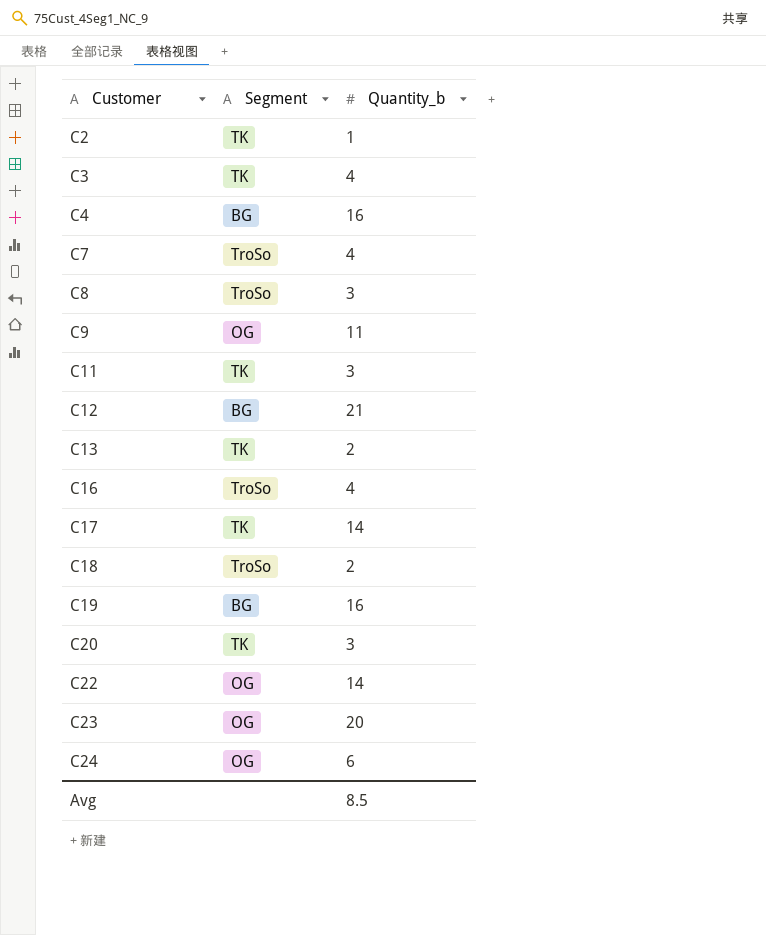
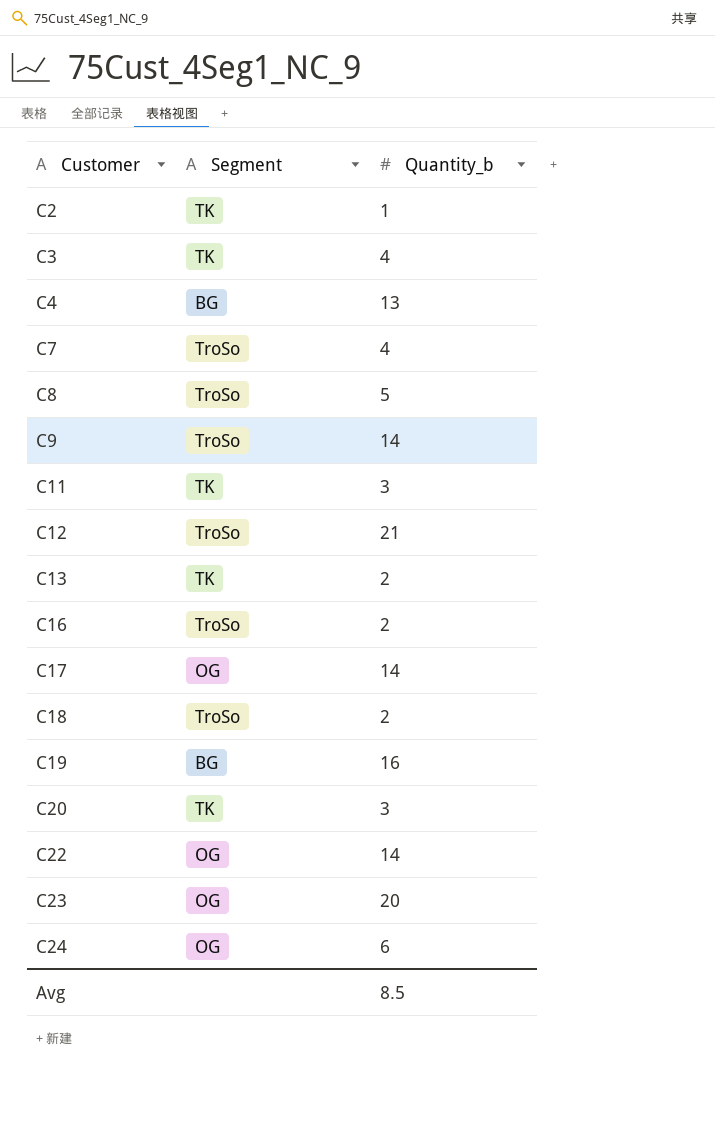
C4 | Quantity_b: 16 -> 13
C8 | Quantity_b: 3 -> 5
C9 | Segment: OG -> TroSo
C9 | Quantity_b: 11 -> 14
C12 | Segment: BG -> TroSo
C16 | Quantity_b: 4 -> 2
C17 | Segment: TK -> OG

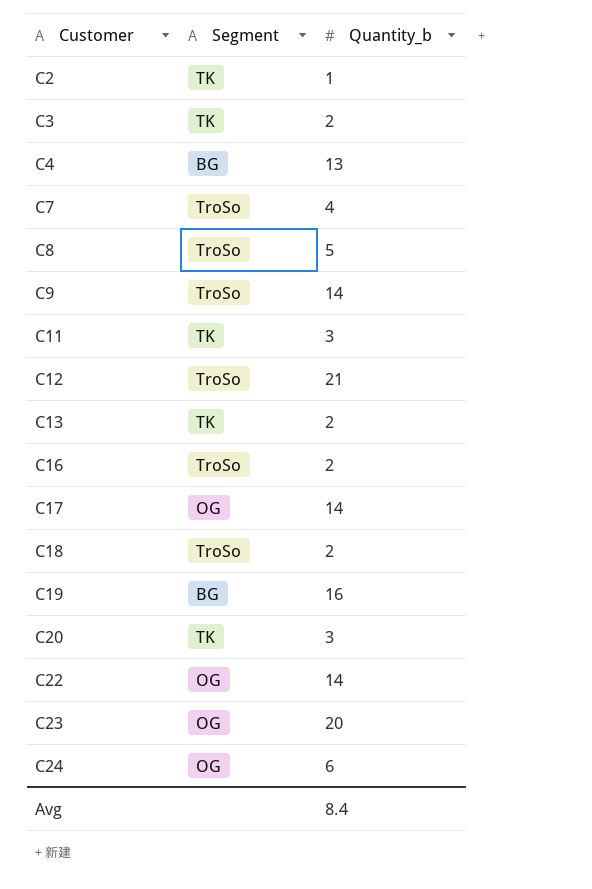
C3 | Quantity_b: 4 -> 2
Avg | Quantity_b: 8.5 -> 8.4

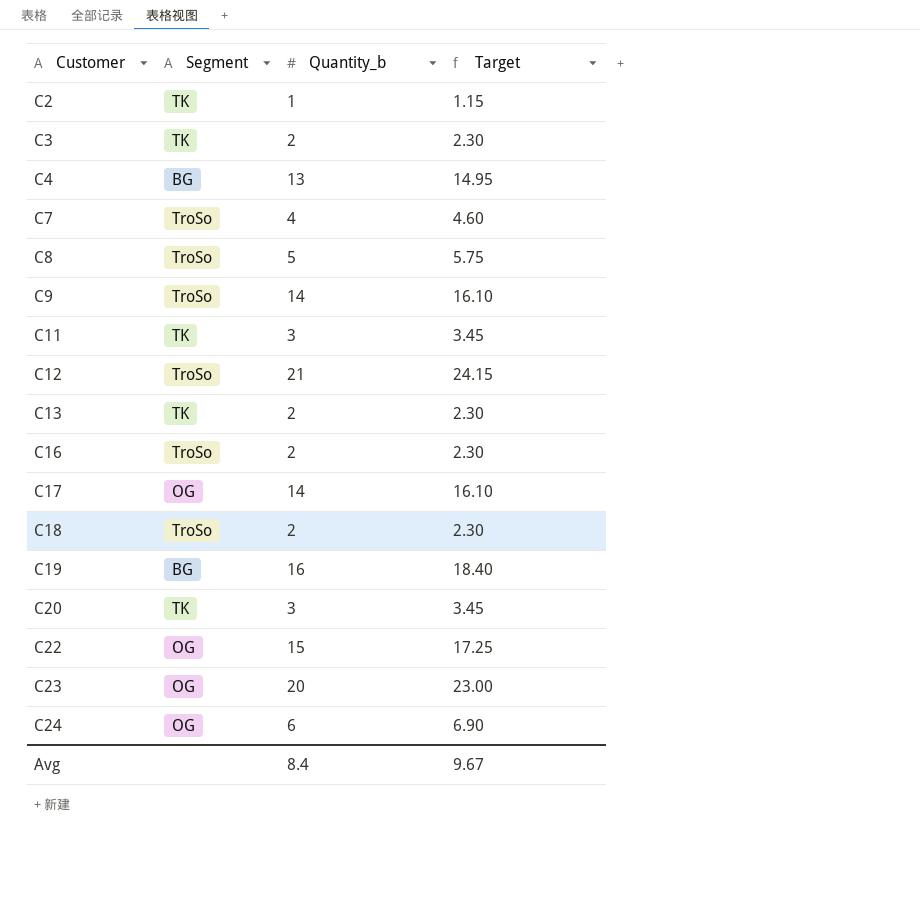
column Target | formula: none -> [Quantity_b] * 1.15
C22 | Quantity_b: 14 -> 15

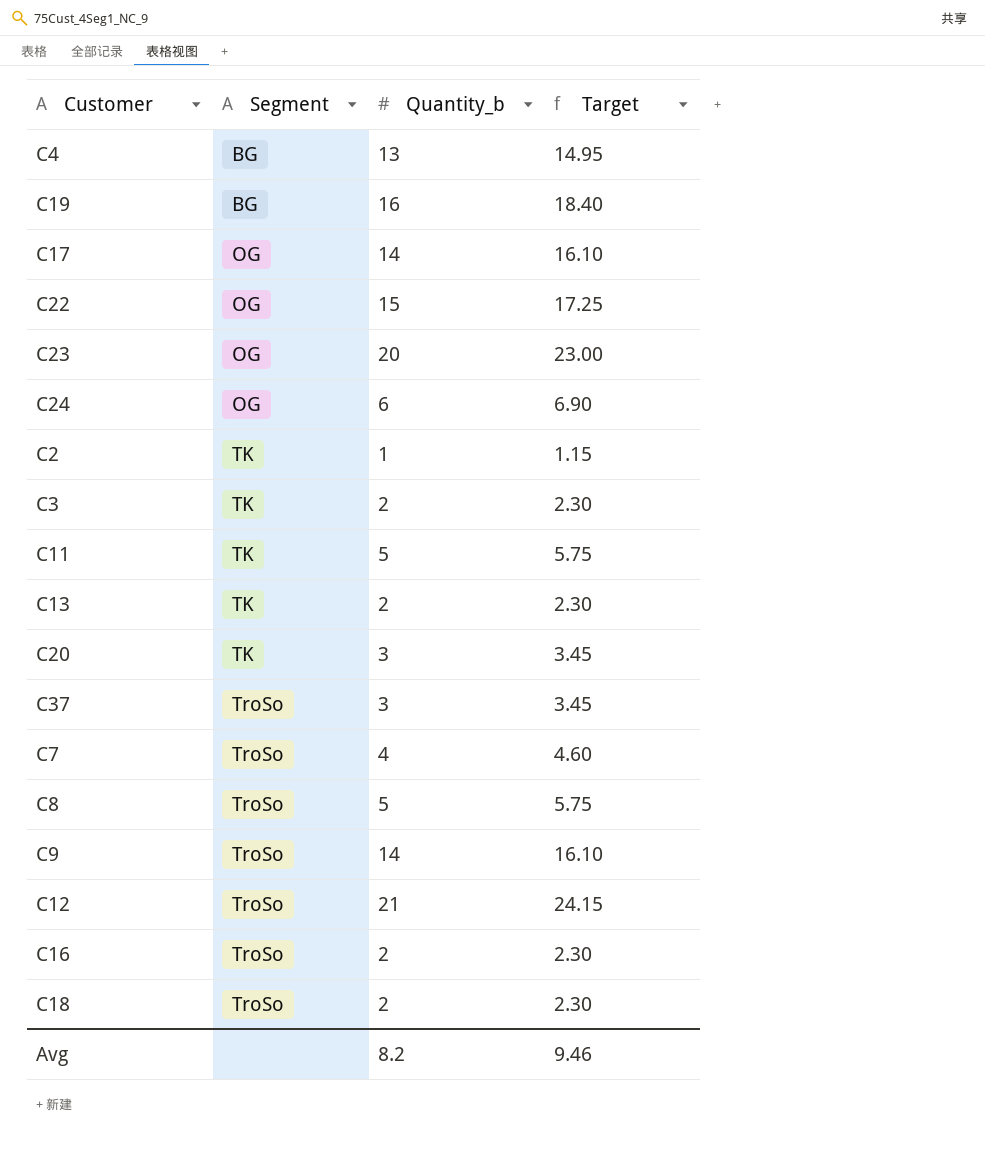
row order: Customer ascending -> Segment ascending
C11 | Quantity_b: 3 -> 5
C11 | Target: 3.45 -> 5.75
row C37: none -> TroSo | 3 | 3.45
Avg | Quantity_b: 8.4 -> 8.2
Avg | Target: 9.67 -> 9.46

